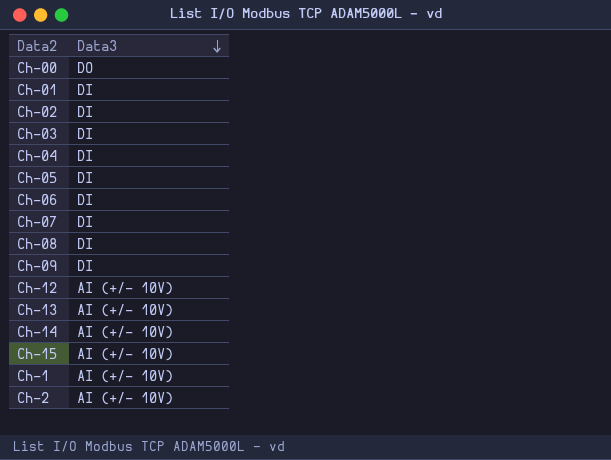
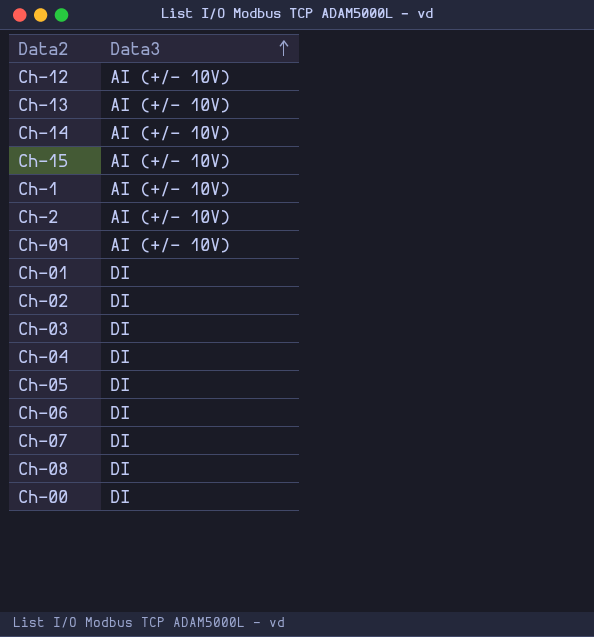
row order: Data3 descending -> Data3 ascending
Ch-09 | Data3: DI -> AI (+/- 10V)
Ch-00 | Data3: DO -> DI

